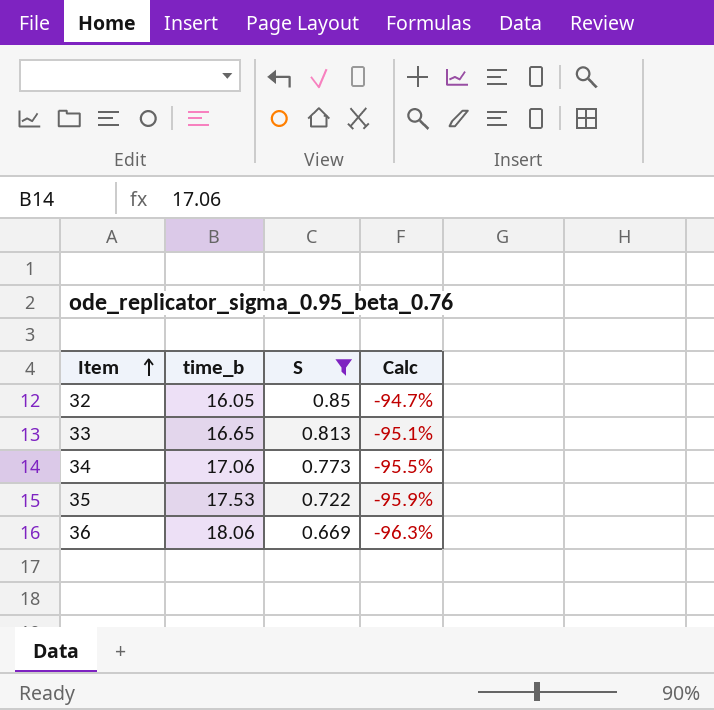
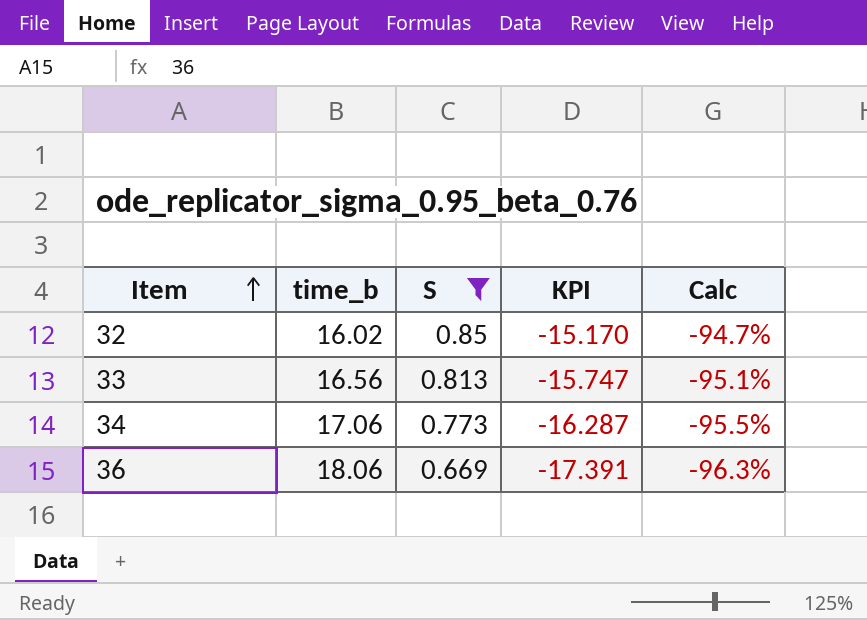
column KPI | formula: none -> [S] - [time_b]
row 35: 17.53 | 0.722 | -95.9% -> none
32 | time_b: 16.05 -> 16.02
33 | time_b: 16.65 -> 16.56

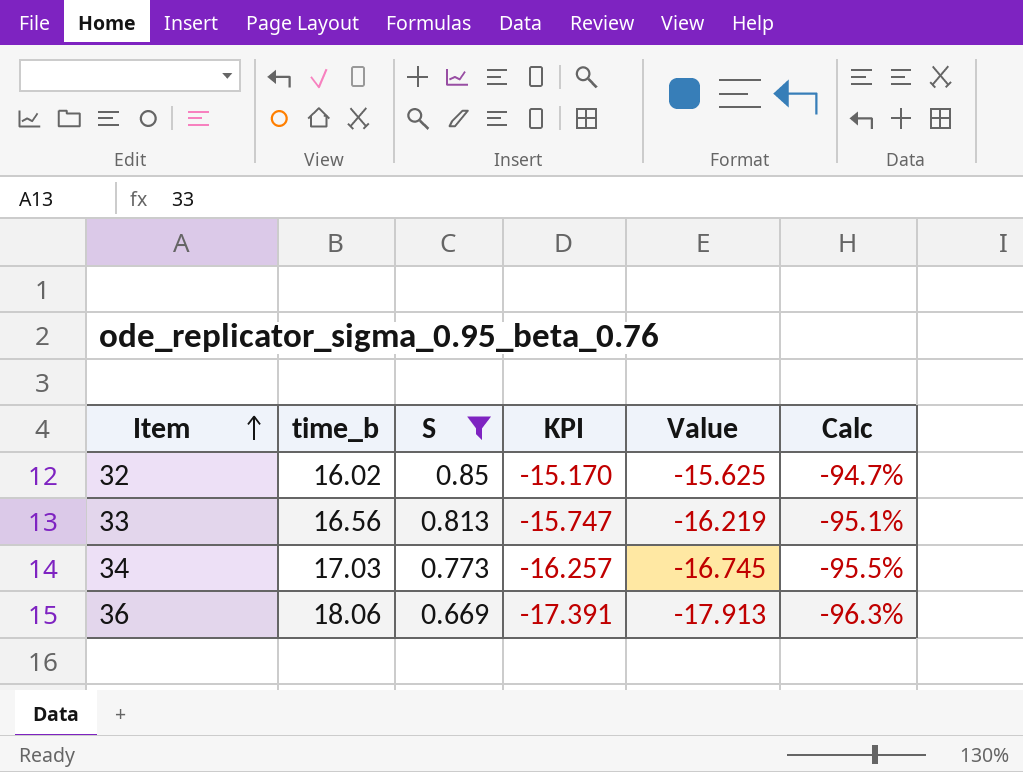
column Value | formula: none -> [KPI] * 1.03
34 | time_b: 17.06 -> 17.03
34 | KPI: -16.287 -> -16.257

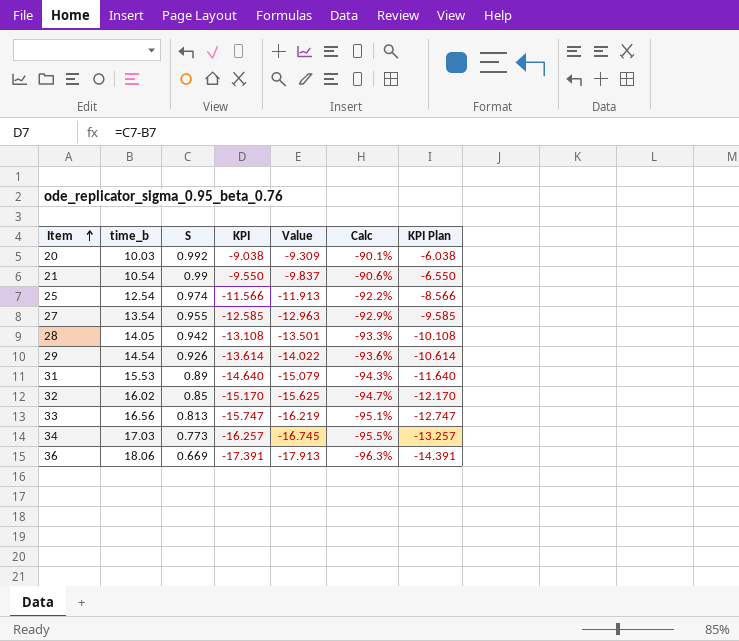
filter: S <= 0.85 -> none
column KPI Plan | formula: none -> [KPI] + 3

